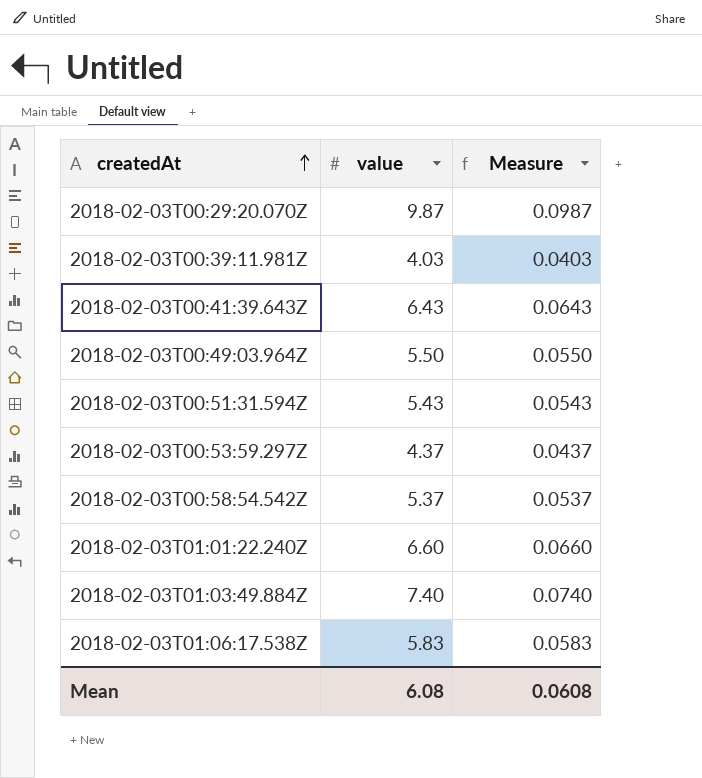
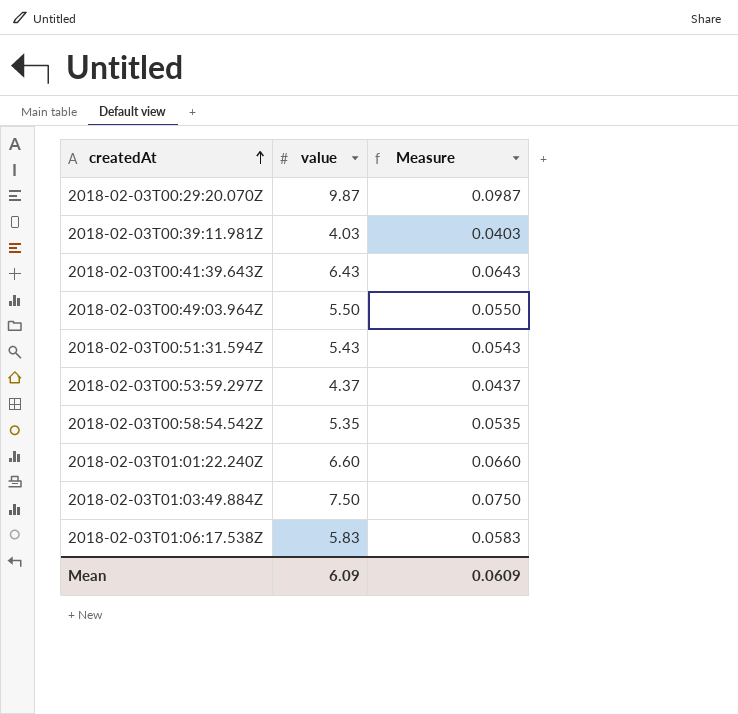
2018-02-03T00:58:54.542Z | value: 5.37 -> 5.35
2018-02-03T00:58:54.542Z | Measure: 0.0537 -> 0.0535
2018-02-03T01:03:49.884Z | value: 7.40 -> 7.50
2018-02-03T01:03:49.884Z | Measure: 0.0740 -> 0.0750
Mean | value: 6.08 -> 6.09
Mean | Measure: 0.0608 -> 0.0609

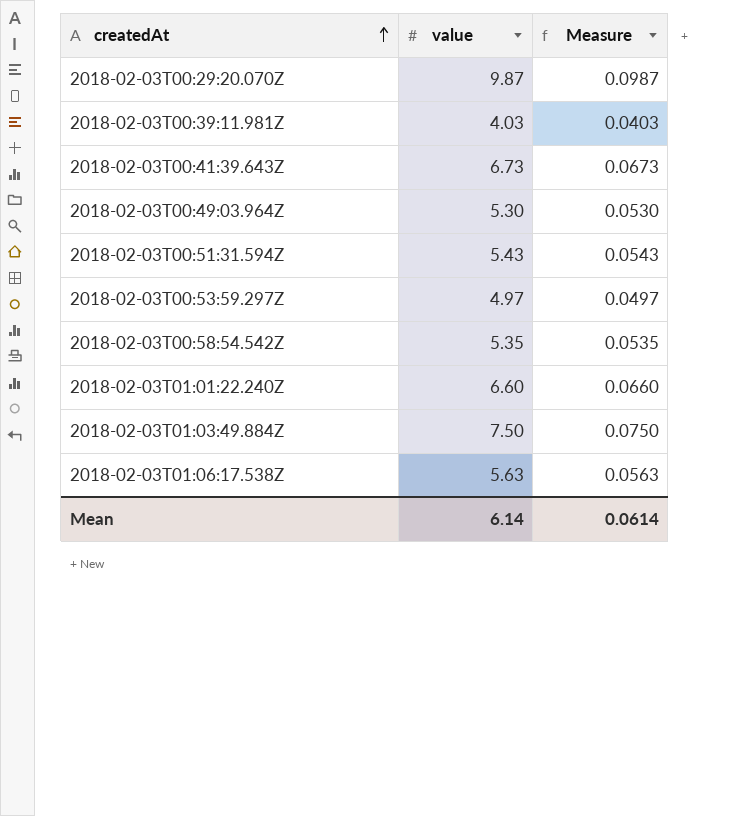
2018-02-03T00:41:39.643Z | value: 6.43 -> 6.73
2018-02-03T00:41:39.643Z | Measure: 0.0643 -> 0.0673
2018-02-03T00:49:03.964Z | value: 5.50 -> 5.30
2018-02-03T00:49:03.964Z | Measure: 0.0550 -> 0.0530
2018-02-03T00:53:59.297Z | value: 4.37 -> 4.97
2018-02-03T00:53:59.297Z | Measure: 0.0437 -> 0.0497
2018-02-03T01:06:17.538Z | value: 5.83 -> 5.63
2018-02-03T01:06:17.538Z | Measure: 0.0583 -> 0.0563
Mean | value: 6.09 -> 6.14
Mean | Measure: 0.0609 -> 0.0614

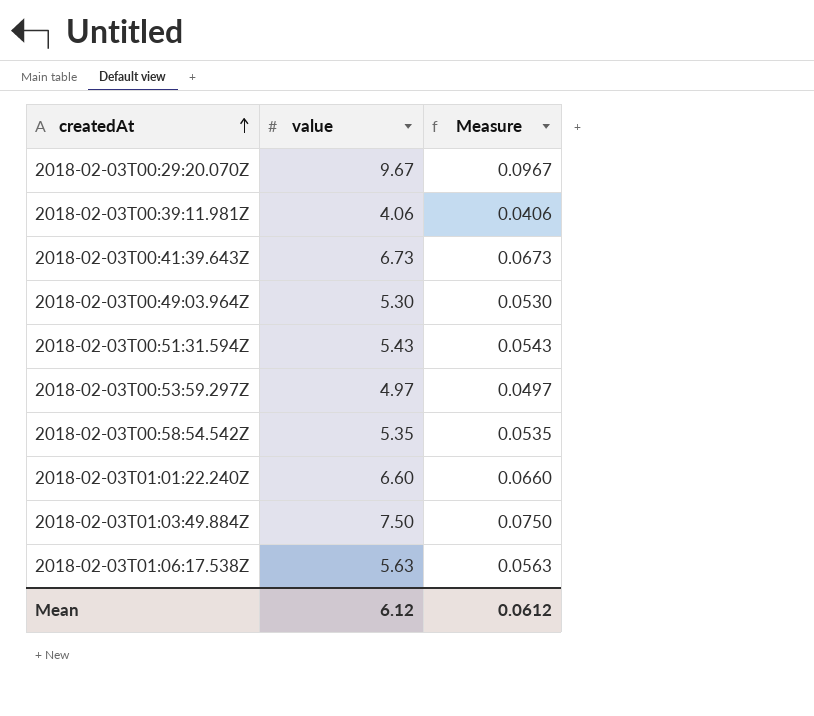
2018-02-03T00:29:20.070Z | value: 9.87 -> 9.67
2018-02-03T00:29:20.070Z | Measure: 0.0987 -> 0.0967
2018-02-03T00:39:11.981Z | value: 4.03 -> 4.06
2018-02-03T00:39:11.981Z | Measure: 0.0403 -> 0.0406
Mean | value: 6.14 -> 6.12
Mean | Measure: 0.0614 -> 0.0612

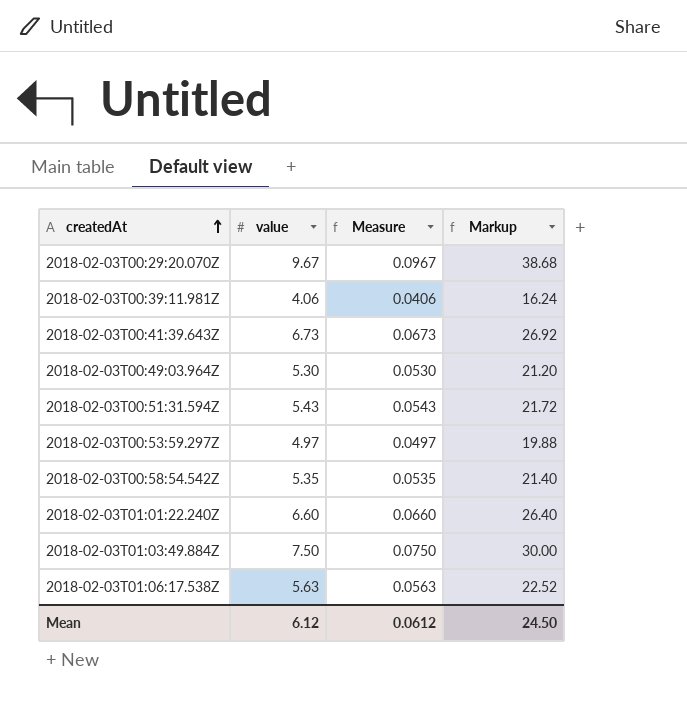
column Markup | formula: none -> [value] * 4

